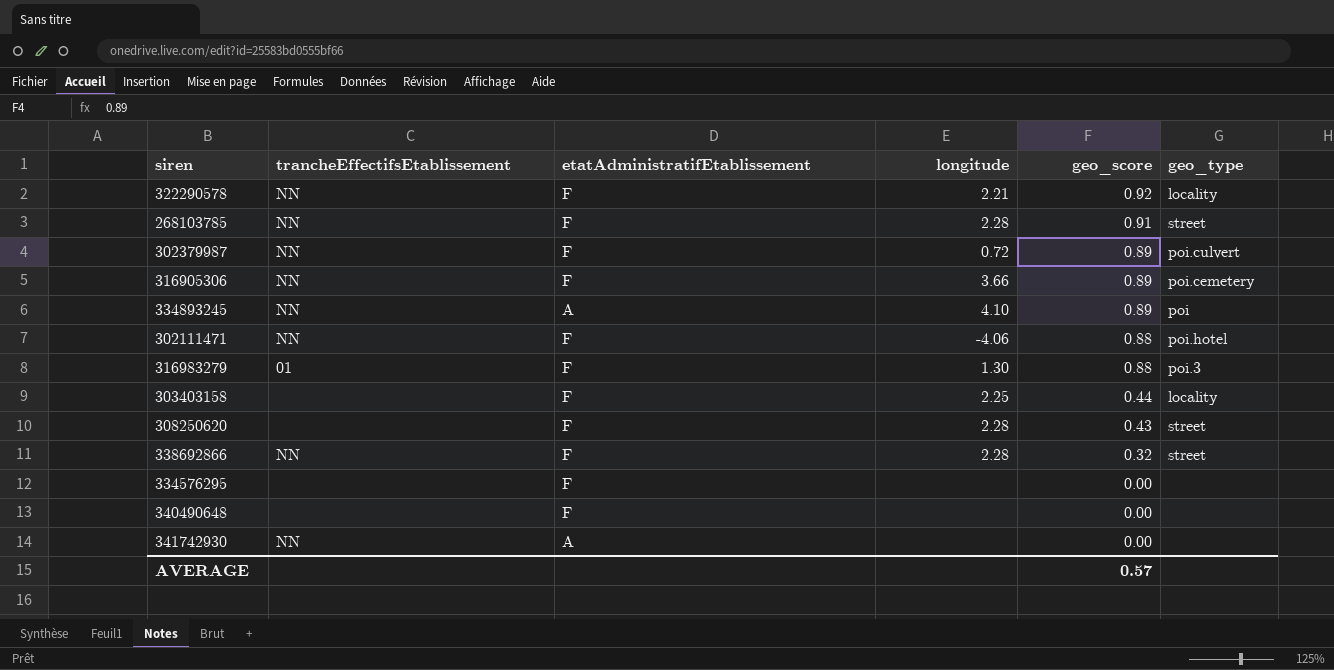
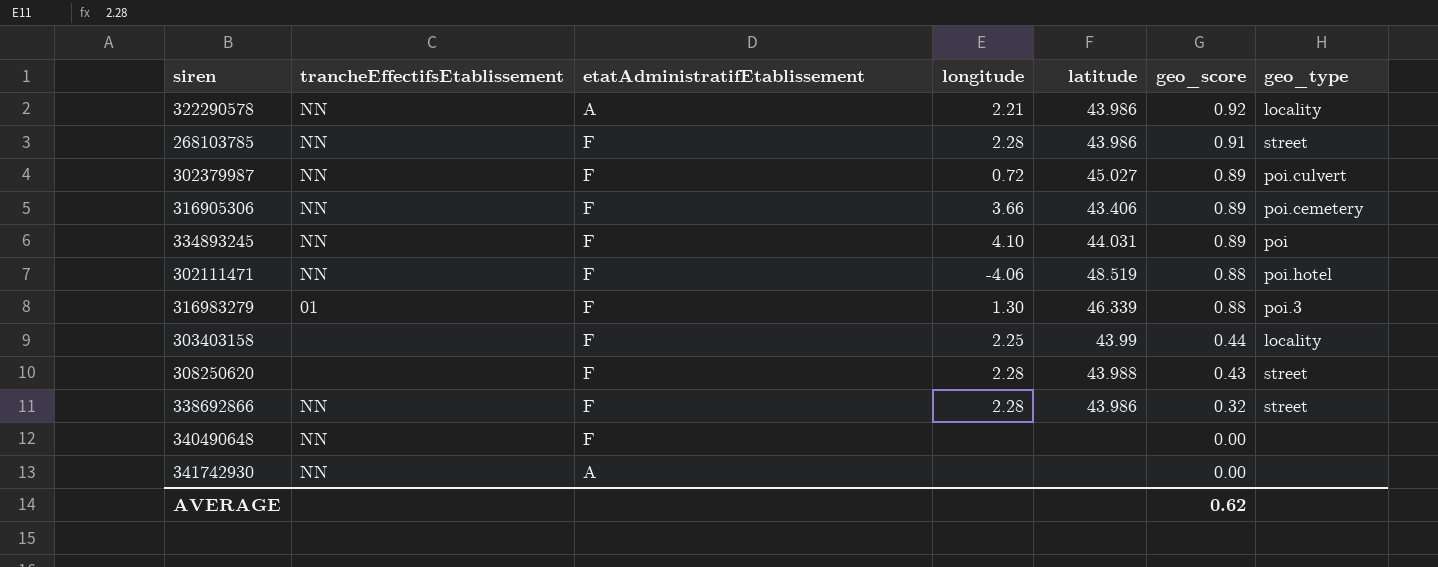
column latitude | position: none -> 5
row 334576295: none | F | none | 0.00 | none -> none
322290578 | etatAdministratifEtablissement: F -> A
334893245 | etatAdministratifEtablissement: A -> F
340490648 | trancheEffectifsEtablissement: none -> NN
AVERAGE | geo_score: 0.57 -> 0.62

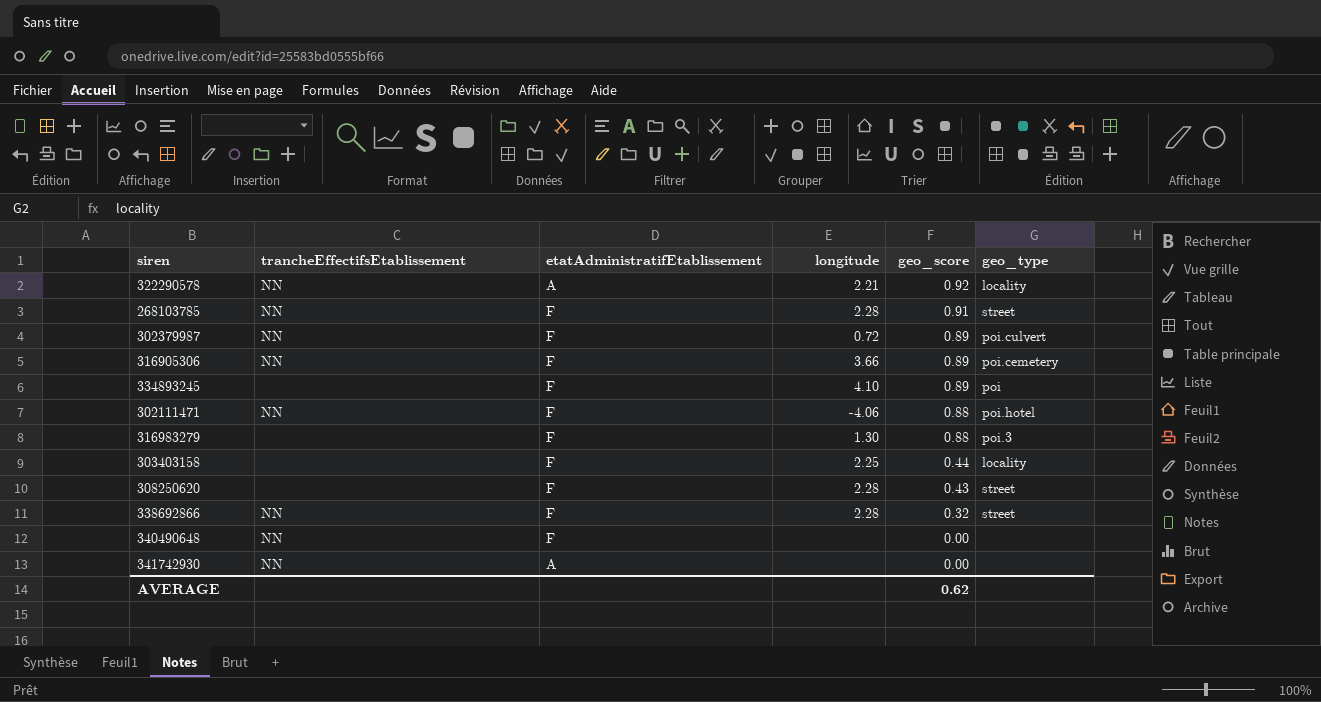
column latitude | position: 5 -> none
334893245 | trancheEffectifsEtablissement: NN -> none
316983279 | trancheEffectifsEtablissement: 01 -> none

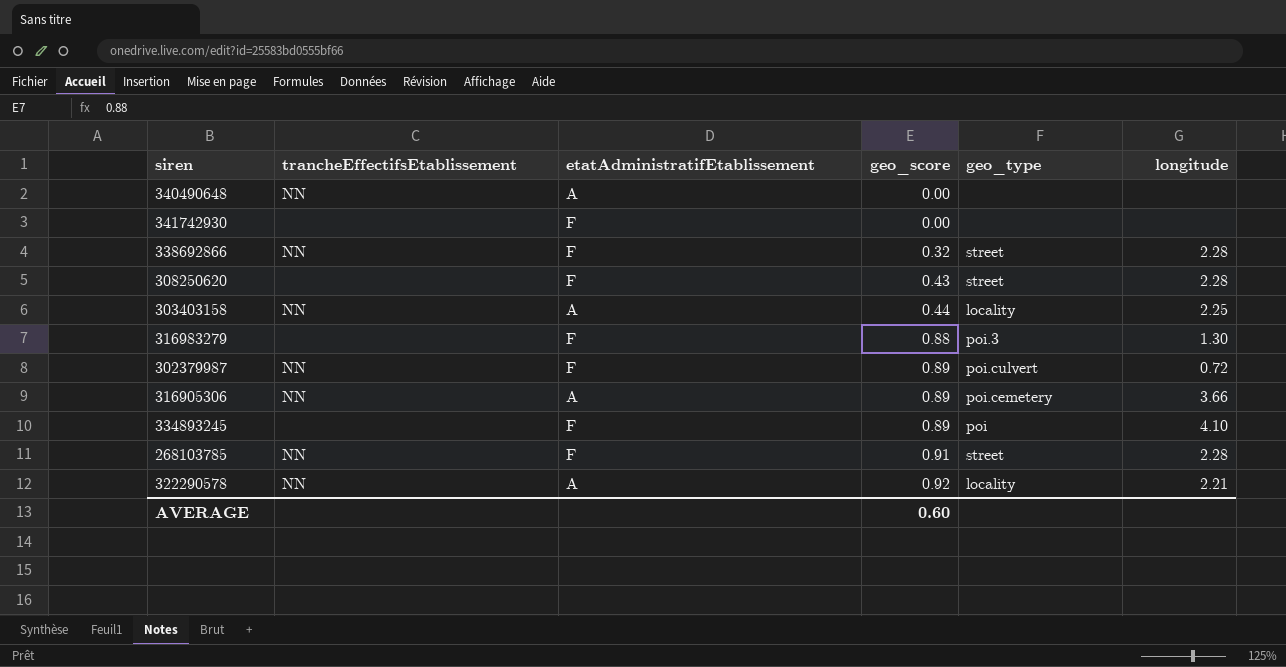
row order: geo_score descending -> geo_score ascending
column longitude | position: 4 -> 6
row 302111471: NN | F | -4.06 | 0.88 | poi.hotel -> none
340490648 | etatAdministratifEtablissement: F -> A
341742930 | trancheEffectifsEtablissement: NN -> none
341742930 | etatAdministratifEtablissement: A -> F
303403158 | trancheEffectifsEtablissement: none -> NN
303403158 | etatAdministratifEtablissement: F -> A
316905306 | etatAdministratifEtablissement: F -> A
AVERAGE | geo_score: 0.62 -> 0.60

